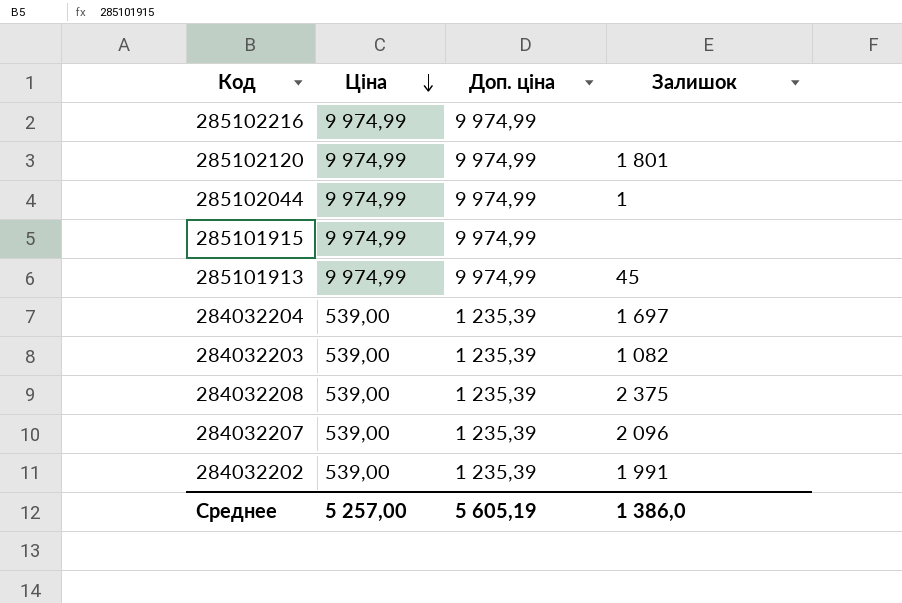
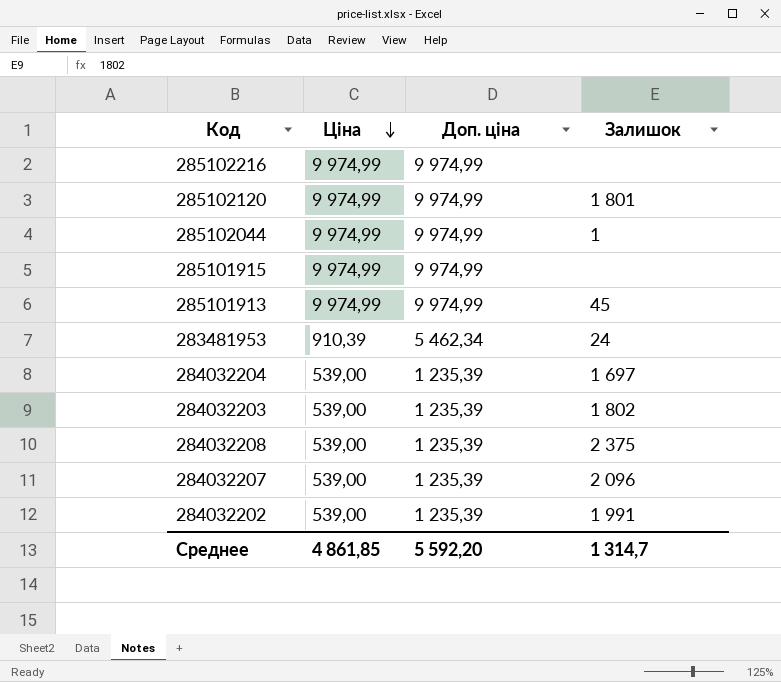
row 283481953: none -> 910,39 | 5 462,34 | 24
284032203 | Залишок: 1 082 -> 1 802
Среднее | Ціна: 5 257,00 -> 4 861,85
Среднее | Доп. ціна: 5 605,19 -> 5 592,20
Среднее | Залишок: 1 386,0 -> 1 314,7

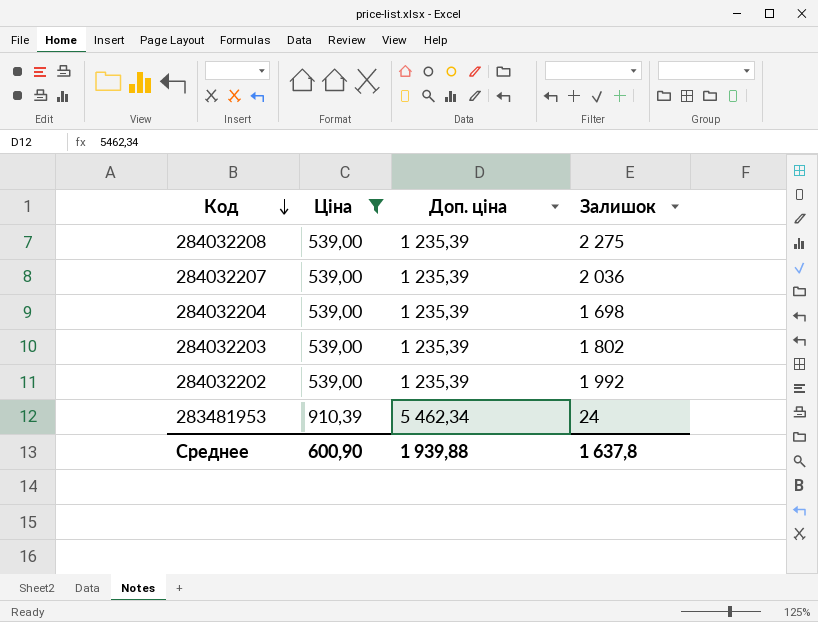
filter: none -> Ціна != 9 974,99
row order: Ціна descending -> Код descending
284032208 | Залишок: 2 375 -> 2 275
284032207 | Залишок: 2 096 -> 2 036
284032204 | Залишок: 1 697 -> 1 698
284032202 | Залишок: 1 991 -> 1 992
Среднее | Ціна: 4 861,85 -> 600,90
Среднее | Доп. ціна: 5 592,20 -> 1 939,88
Среднее | Залишок: 1 314,7 -> 1 637,8

